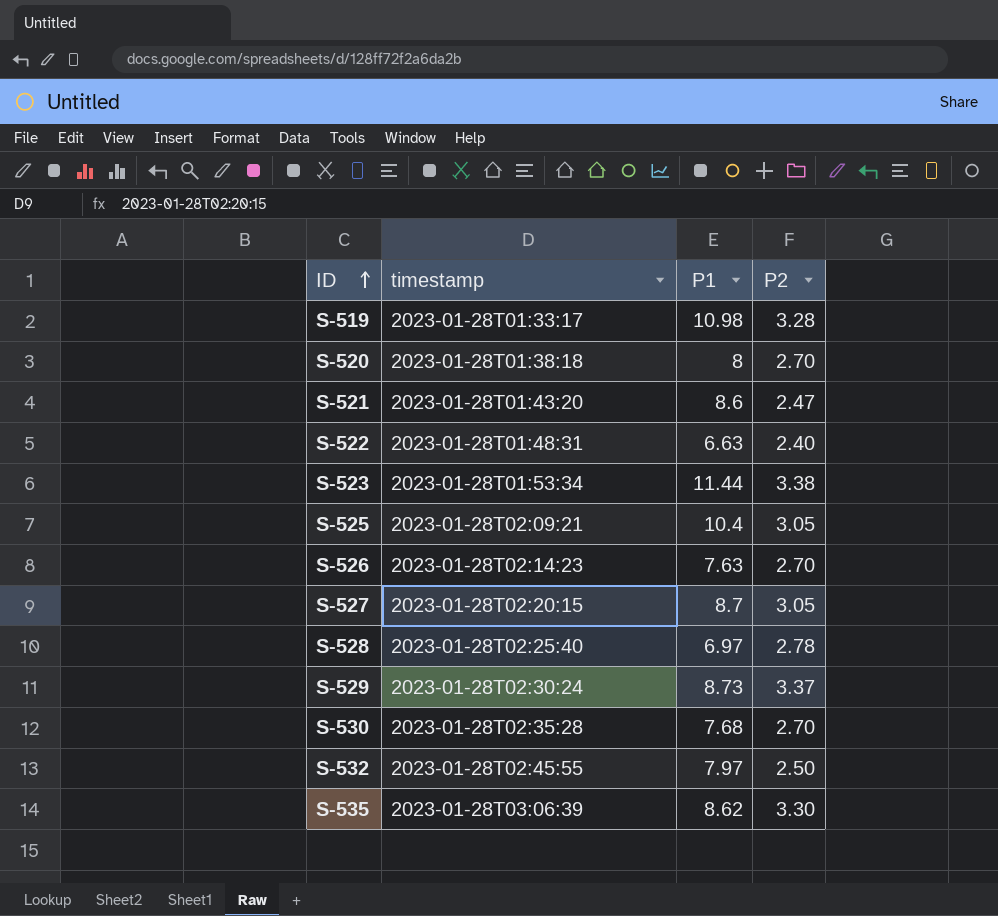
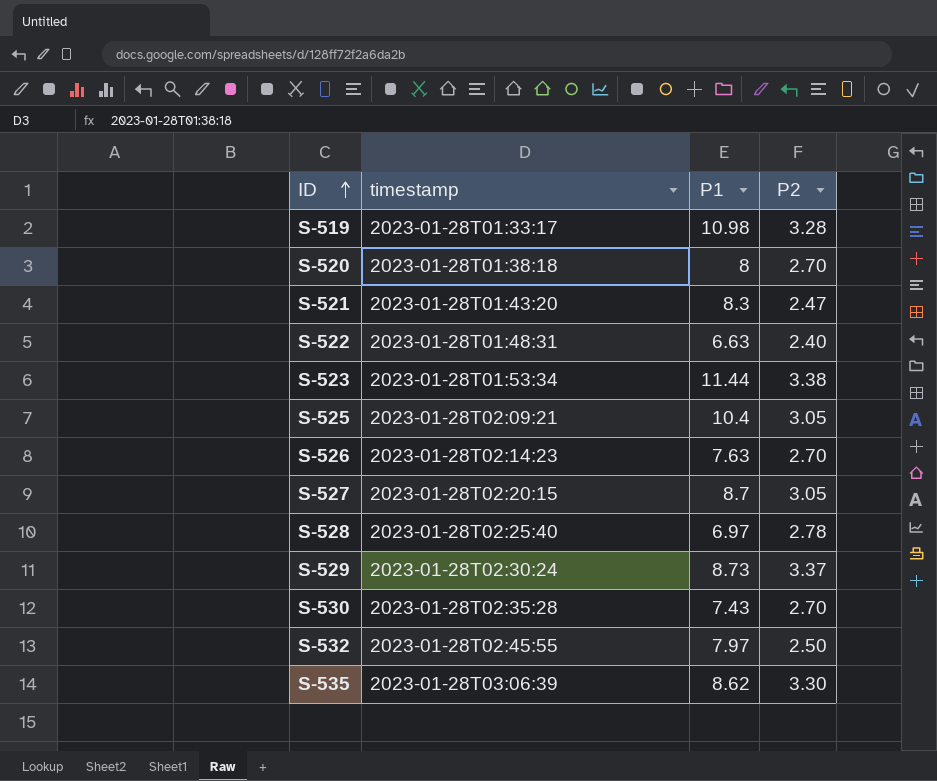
S-521 | P1: 8.6 -> 8.3
S-530 | P1: 7.68 -> 7.43

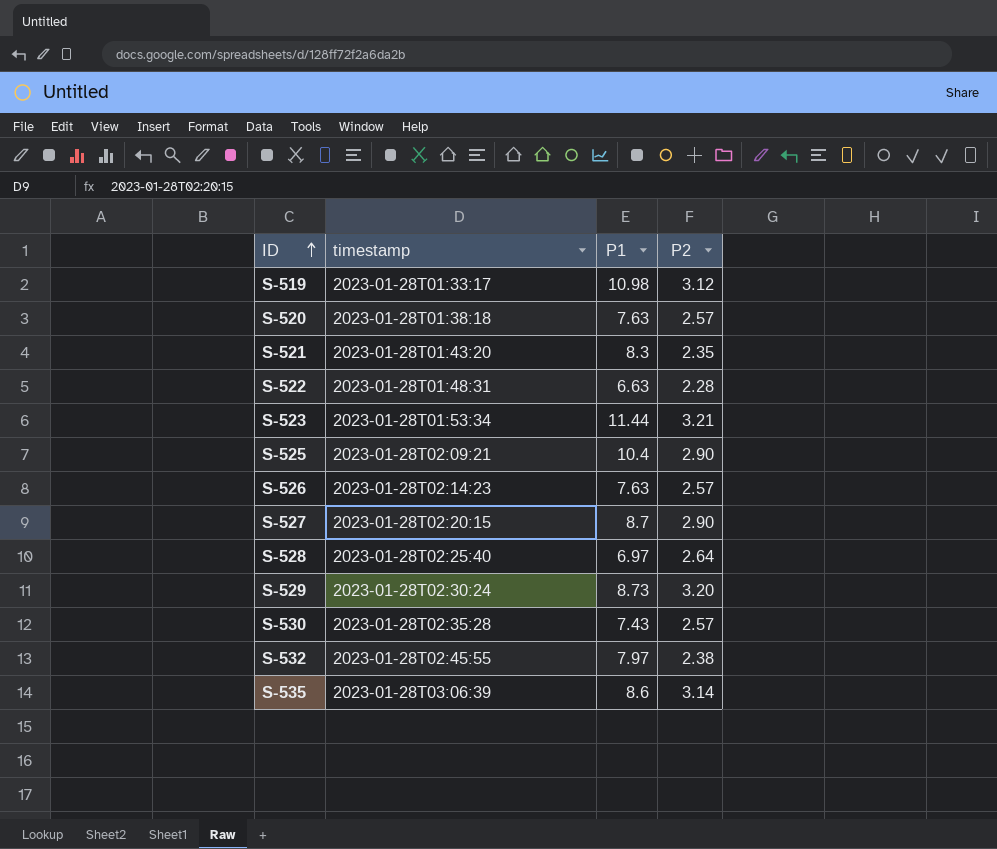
S-519 | P2: 3.28 -> 3.12
S-520 | P1: 8 -> 7.63
S-520 | P2: 2.70 -> 2.57
S-521 | P2: 2.47 -> 2.35
S-522 | P2: 2.40 -> 2.28
S-523 | P2: 3.38 -> 3.21
S-525 | P2: 3.05 -> 2.90
S-526 | P2: 2.70 -> 2.57
S-527 | P2: 3.05 -> 2.90
S-528 | P2: 2.78 -> 2.64
S-529 | P2: 3.37 -> 3.20
S-530 | P2: 2.70 -> 2.57
S-532 | P2: 2.50 -> 2.38
S-535 | P1: 8.62 -> 8.6
S-535 | P2: 3.30 -> 3.14

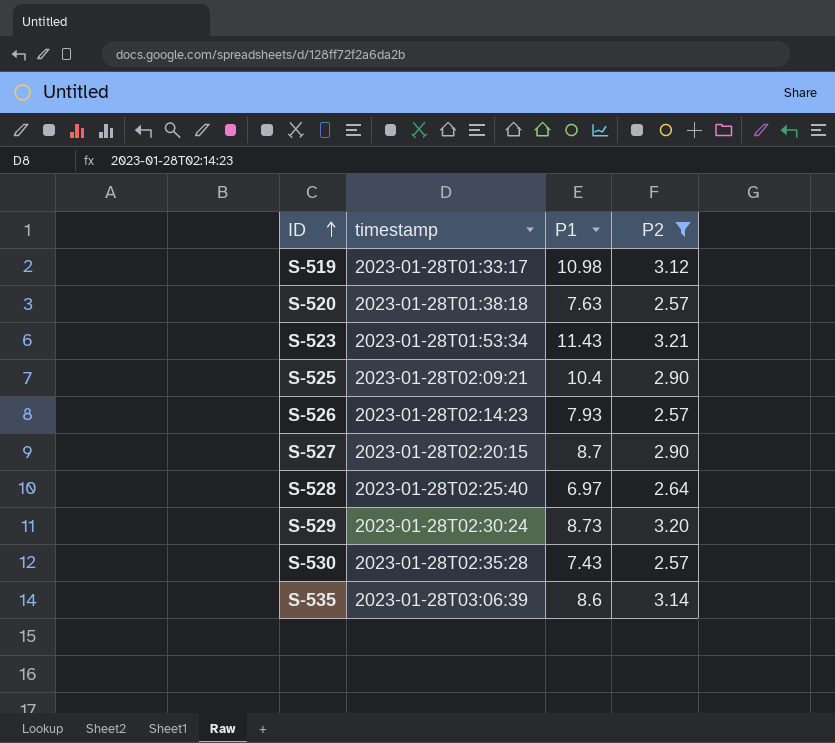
filter: none -> P2 >= 2.57
S-523 | P1: 11.44 -> 11.43
S-526 | P1: 7.63 -> 7.93

